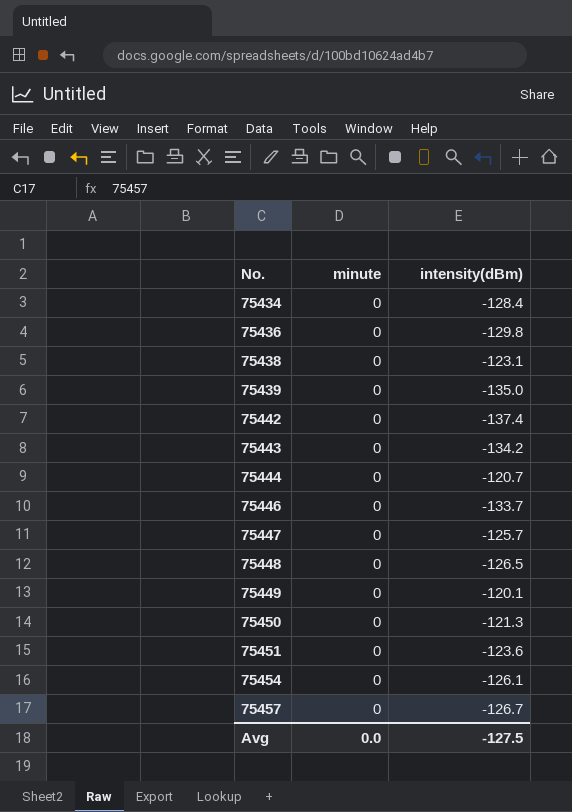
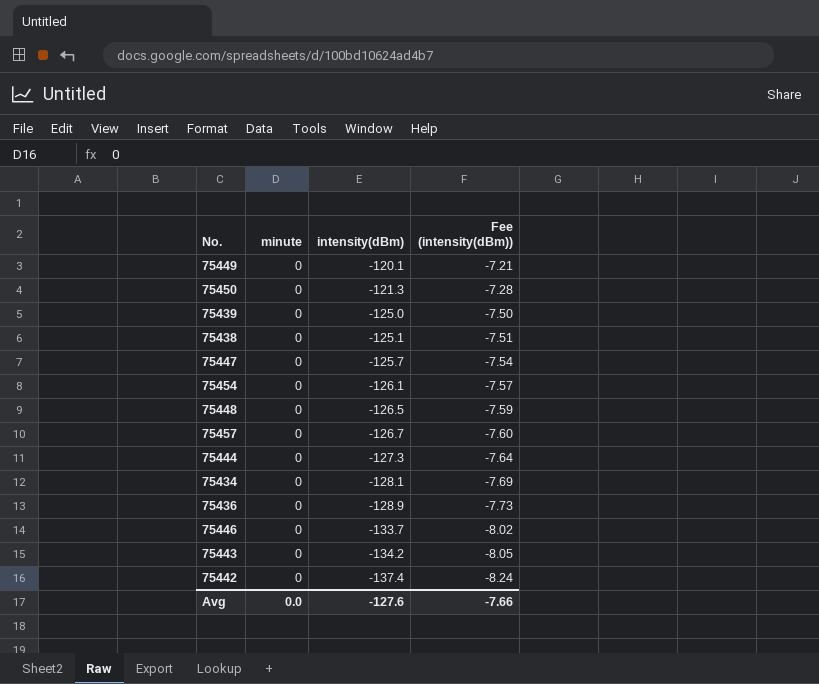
row order: No. ascending -> intensity(dBm) descending
column Fee (intensity(dBm)) | formula: none -> [intensity(dBm)] * 0.06
row 75451: 0 | -123.6 -> none
75439 | intensity(dBm): -135.0 -> -125.0
75438 | intensity(dBm): -123.1 -> -125.1
75444 | intensity(dBm): -120.7 -> -127.3
75434 | intensity(dBm): -128.4 -> -128.1
75436 | intensity(dBm): -129.8 -> -128.9
Avg | intensity(dBm): -127.5 -> -127.6

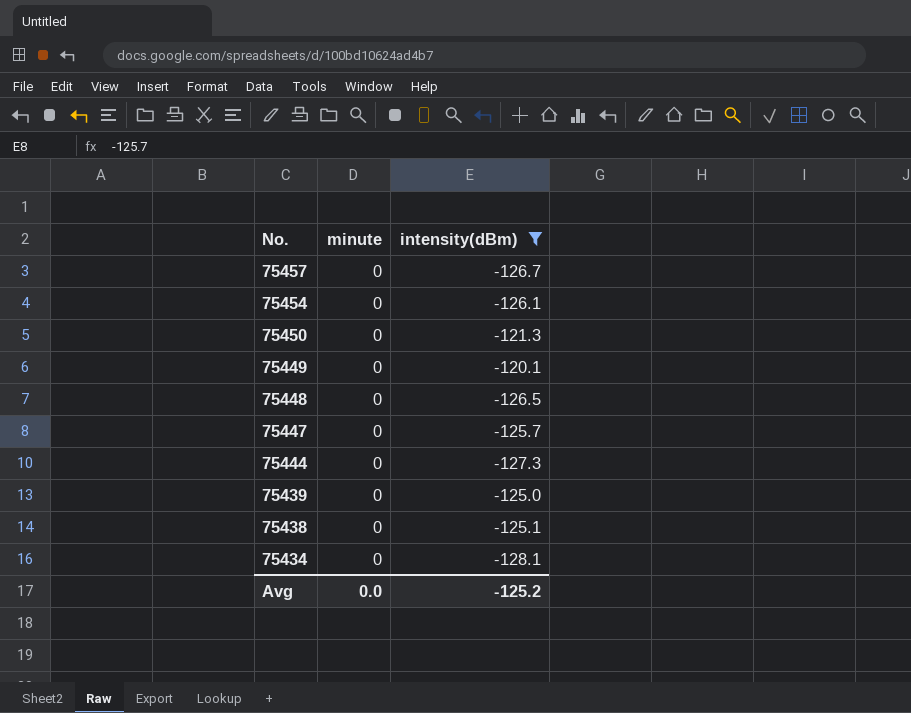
filter: none -> intensity(dBm) >= -128.1
row order: intensity(dBm) descending -> No. descending
column Fee (intensity(dBm)) | formula: [intensity(dBm)] * 0.06 -> none
Avg | intensity(dBm): -127.6 -> -125.2

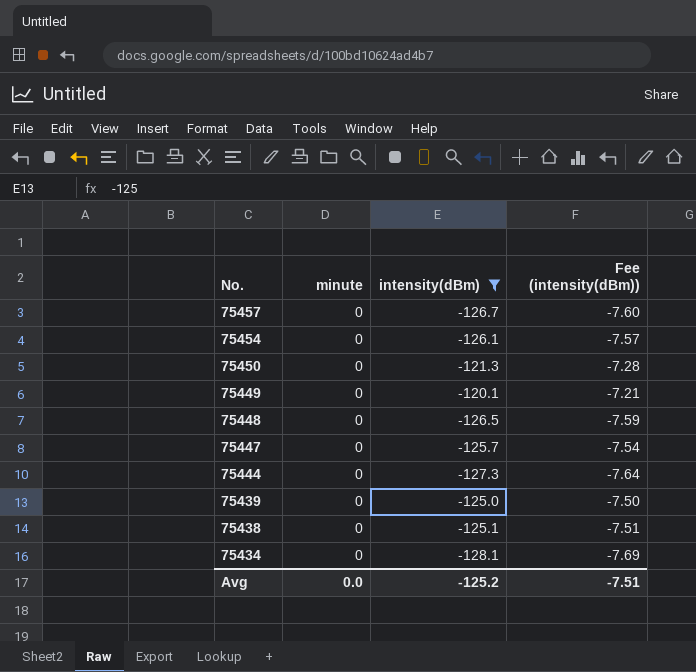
column Fee (intensity(dBm)) | formula: none -> [intensity(dBm)] * 0.06

